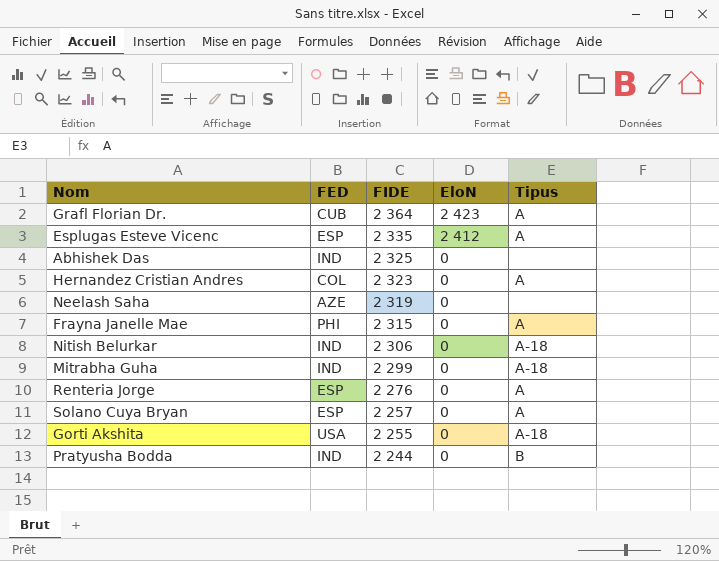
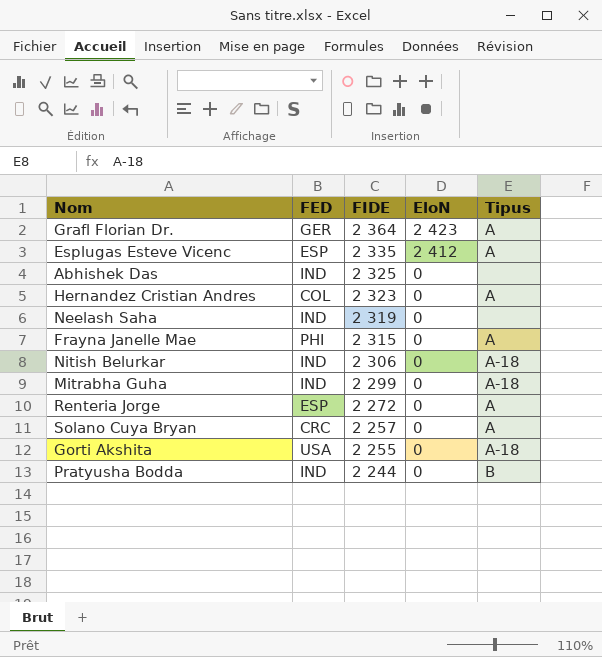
Grafl Florian Dr. | FED: CUB -> GER
Neelash Saha | FED: AZE -> IND
Renteria Jorge | FIDE: 2 276 -> 2 272
Solano Cuya Bryan | FED: ESP -> CRC

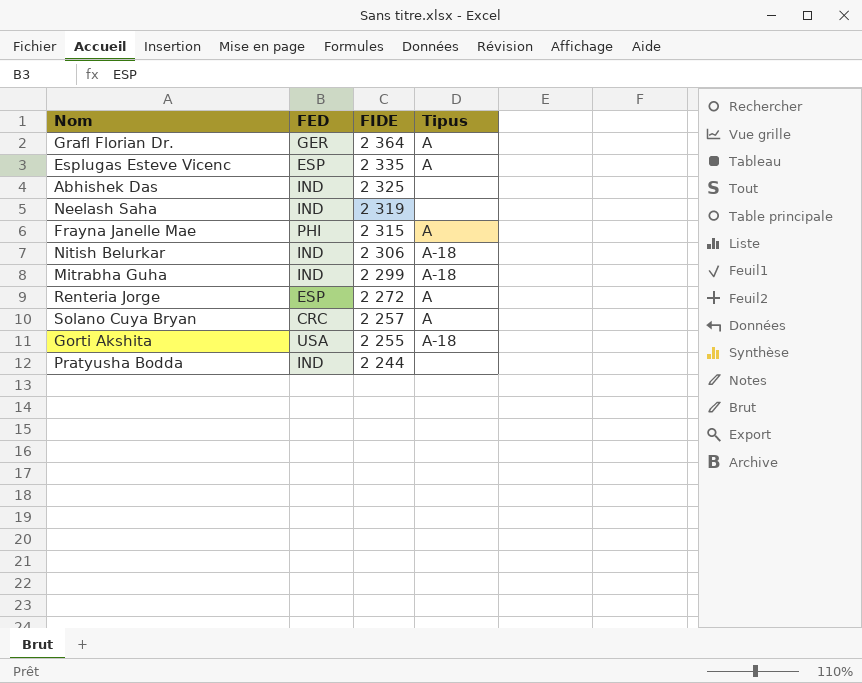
column EloN | position: 4 -> none
row Hernandez Cristian Andres: COL | 2 323 | 0 | A -> none
Pratyusha Bodda | Tipus: B -> none

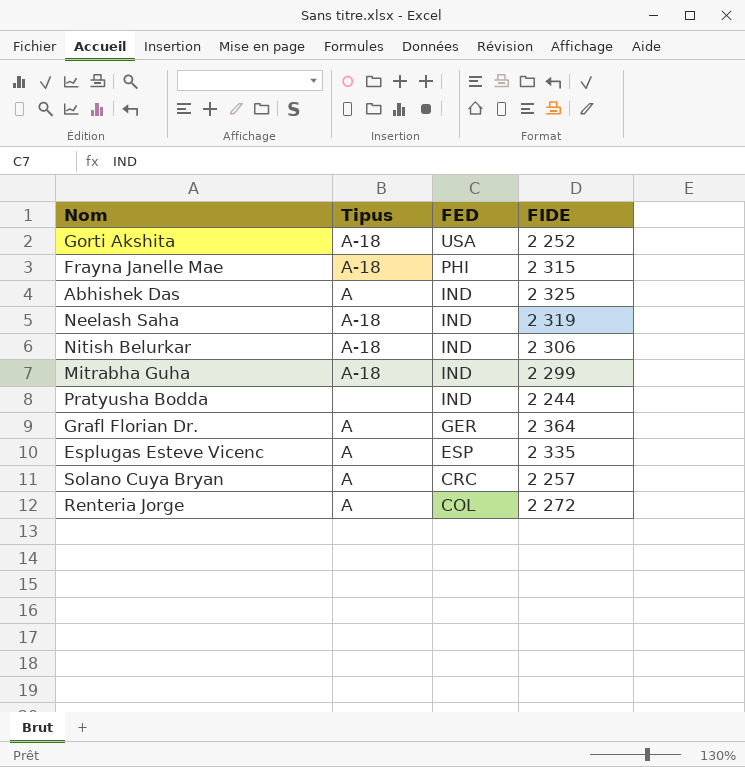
row order: FIDE descending -> FED descending
column Tipus | position: 4 -> 2
Gorti Akshita | FIDE: 2 255 -> 2 252
Frayna Janelle Mae | Tipus: A -> A-18
Abhishek Das | Tipus: none -> A
Neelash Saha | Tipus: none -> A-18
Renteria Jorge | FED: ESP -> COL

